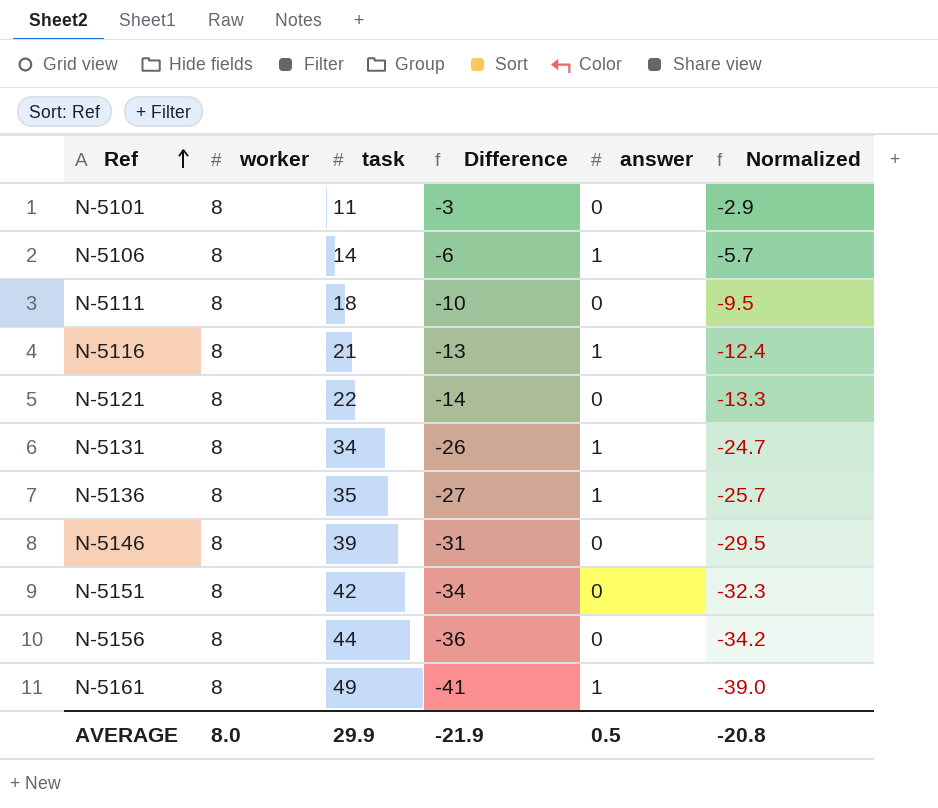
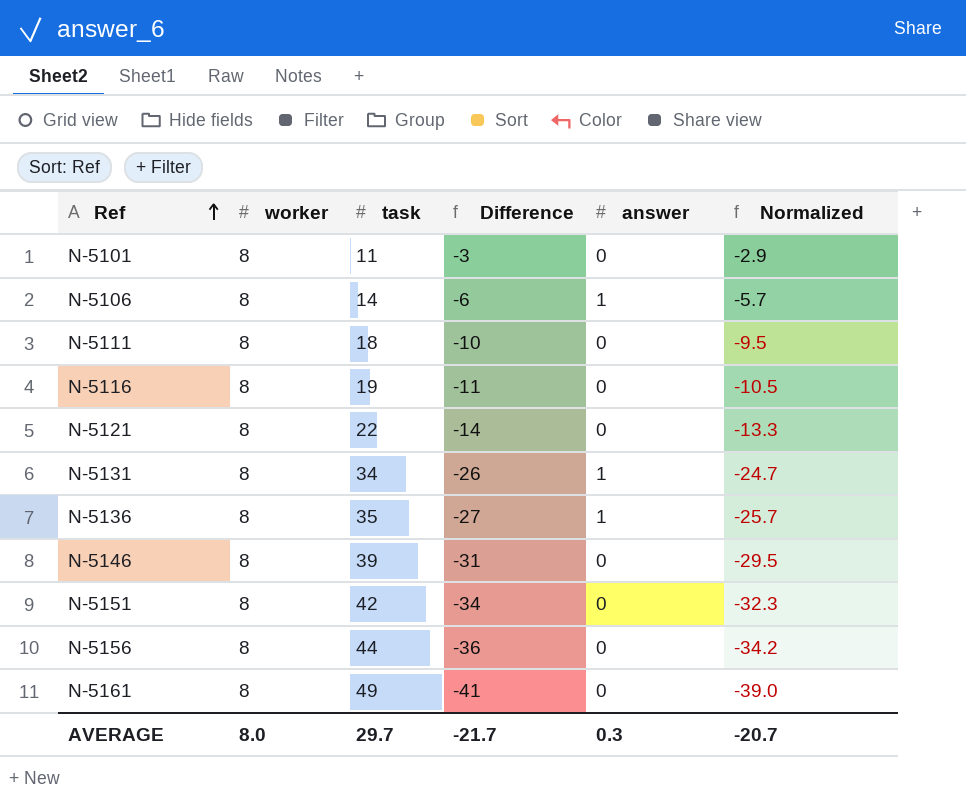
N-5116 | task: 21 -> 19
N-5116 | Difference: -13 -> -11
N-5116 | answer: 1 -> 0
N-5116 | Normalized: -12.4 -> -10.5
N-5161 | answer: 1 -> 0
AVERAGE | task: 29.9 -> 29.7
AVERAGE | Difference: -21.9 -> -21.7
AVERAGE | answer: 0.5 -> 0.3
AVERAGE | Normalized: -20.8 -> -20.7

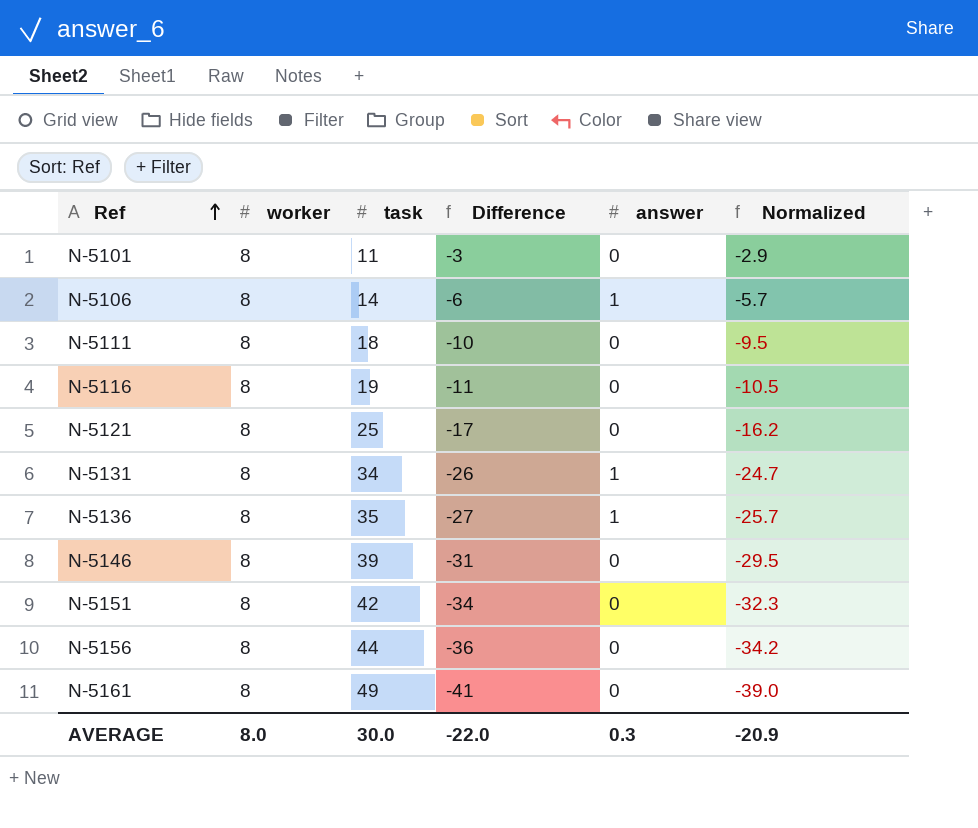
N-5121 | task: 22 -> 25
N-5121 | Difference: -14 -> -17
N-5121 | Normalized: -13.3 -> -16.2
AVERAGE | task: 29.7 -> 30.0
AVERAGE | Difference: -21.7 -> -22.0
AVERAGE | Normalized: -20.7 -> -20.9

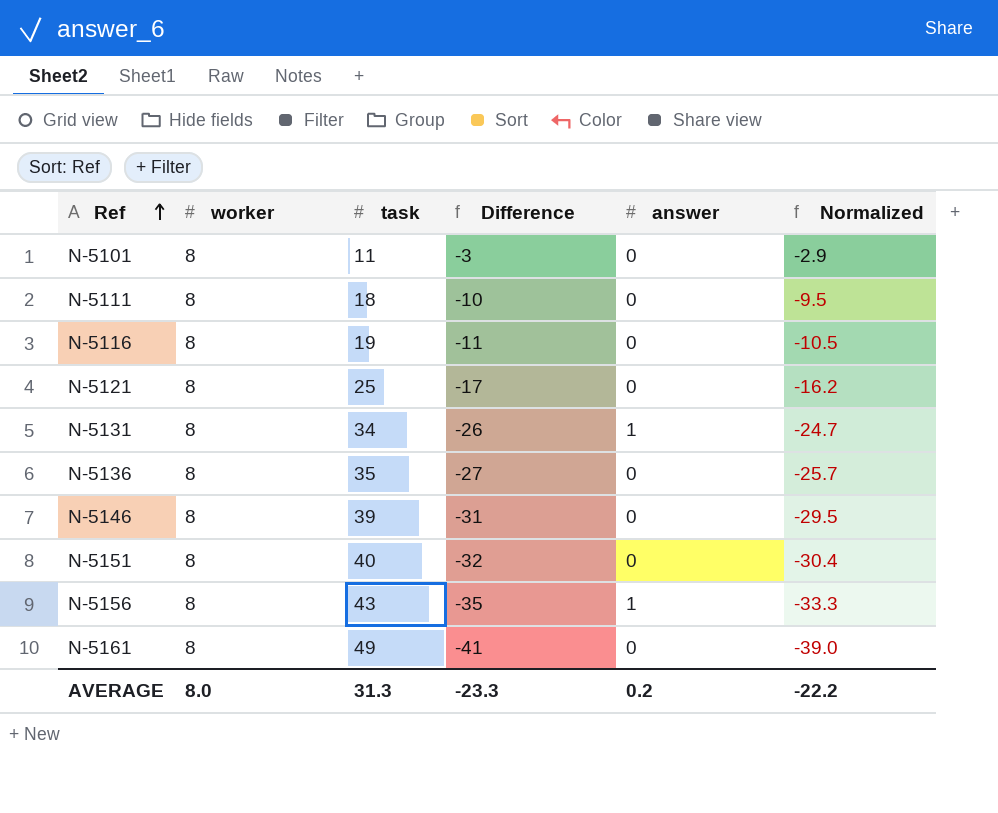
row N-5106: 8 | 14 | -6 | 1 | -5.7 -> none
N-5136 | answer: 1 -> 0
N-5151 | task: 42 -> 40
N-5151 | Difference: -34 -> -32
N-5151 | Normalized: -32.3 -> -30.4
N-5156 | task: 44 -> 43
N-5156 | Difference: -36 -> -35
N-5156 | answer: 0 -> 1
N-5156 | Normalized: -34.2 -> -33.3
AVERAGE | task: 30.0 -> 31.3
AVERAGE | Difference: -22.0 -> -23.3
AVERAGE | answer: 0.3 -> 0.2
AVERAGE | Normalized: -20.9 -> -22.2

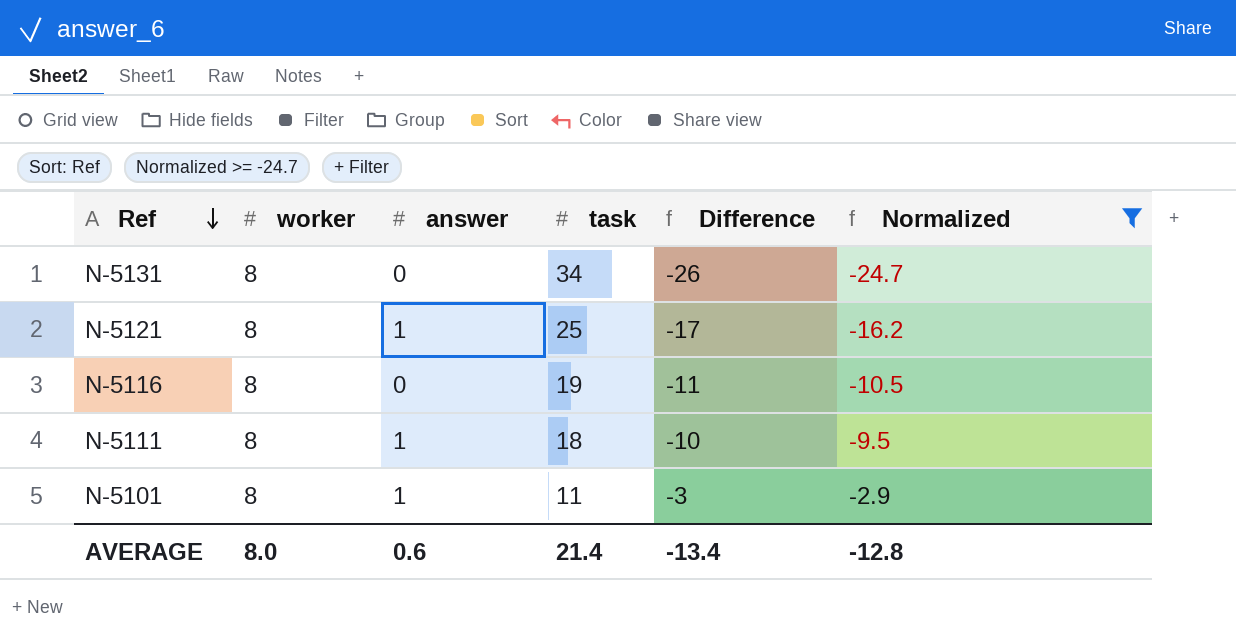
filter: none -> Normalized >= -24.7
row order: Ref ascending -> Ref descending
column answer | position: 5 -> 3
N-5131 | answer: 1 -> 0
N-5121 | answer: 0 -> 1
N-5111 | answer: 0 -> 1
N-5101 | answer: 0 -> 1
AVERAGE | answer: 0.2 -> 0.6
AVERAGE | task: 31.3 -> 21.4
AVERAGE | Difference: -23.3 -> -13.4
AVERAGE | Normalized: -22.2 -> -12.8

